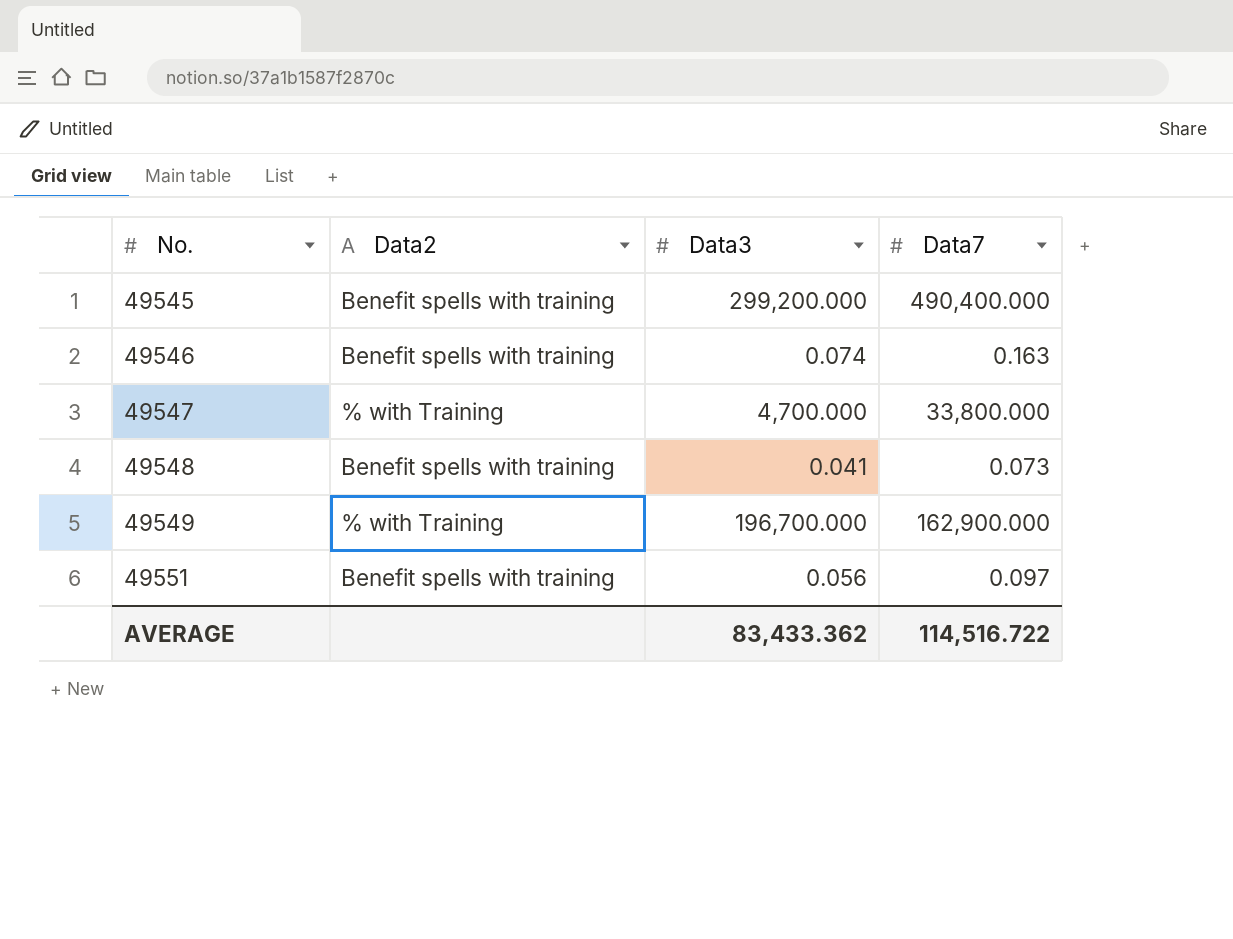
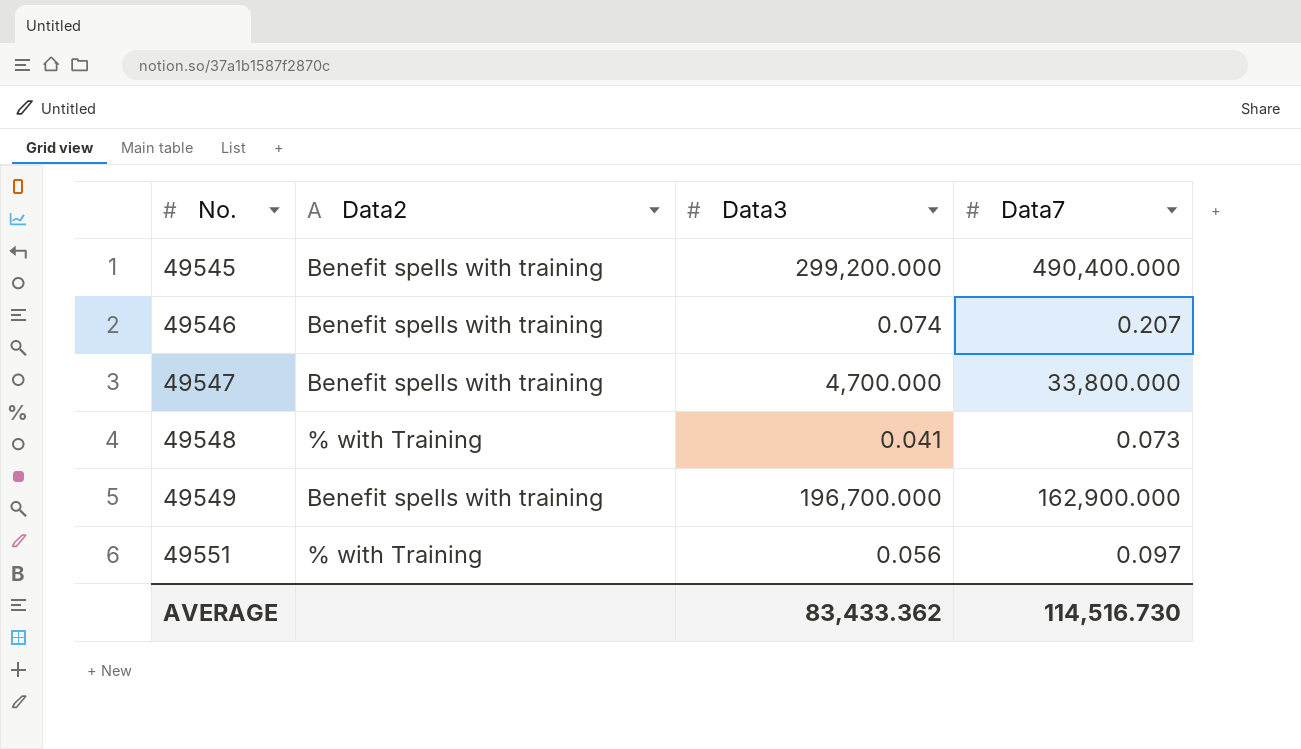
49546 | Data7: 0.163 -> 0.207
49547 | Data2: % with Training -> Benefit spells with training
49548 | Data2: Benefit spells with training -> % with Training
49549 | Data2: % with Training -> Benefit spells with training
49551 | Data2: Benefit spells with training -> % with Training
AVERAGE | Data7: 114,516.722 -> 114,516.730

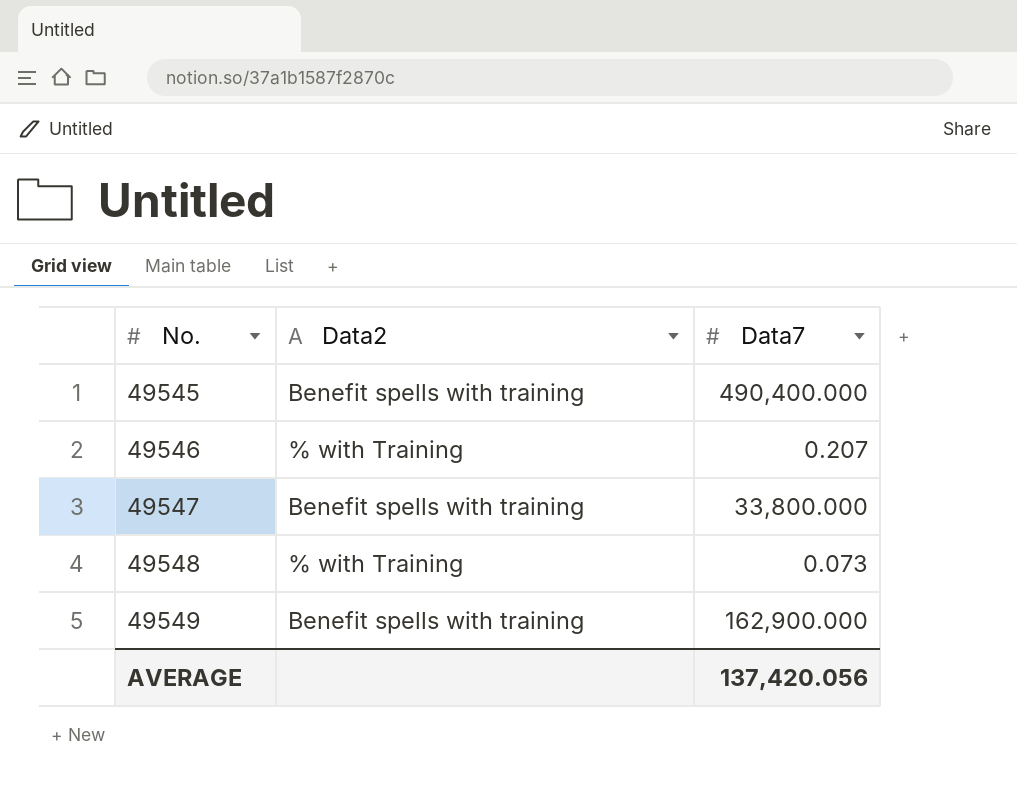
column Data3 | position: 3 -> none
row 49551: % with Training | 0.056 | 0.097 -> none
49546 | Data2: Benefit spells with training -> % with Training
AVERAGE | Data7: 114,516.730 -> 137,420.056

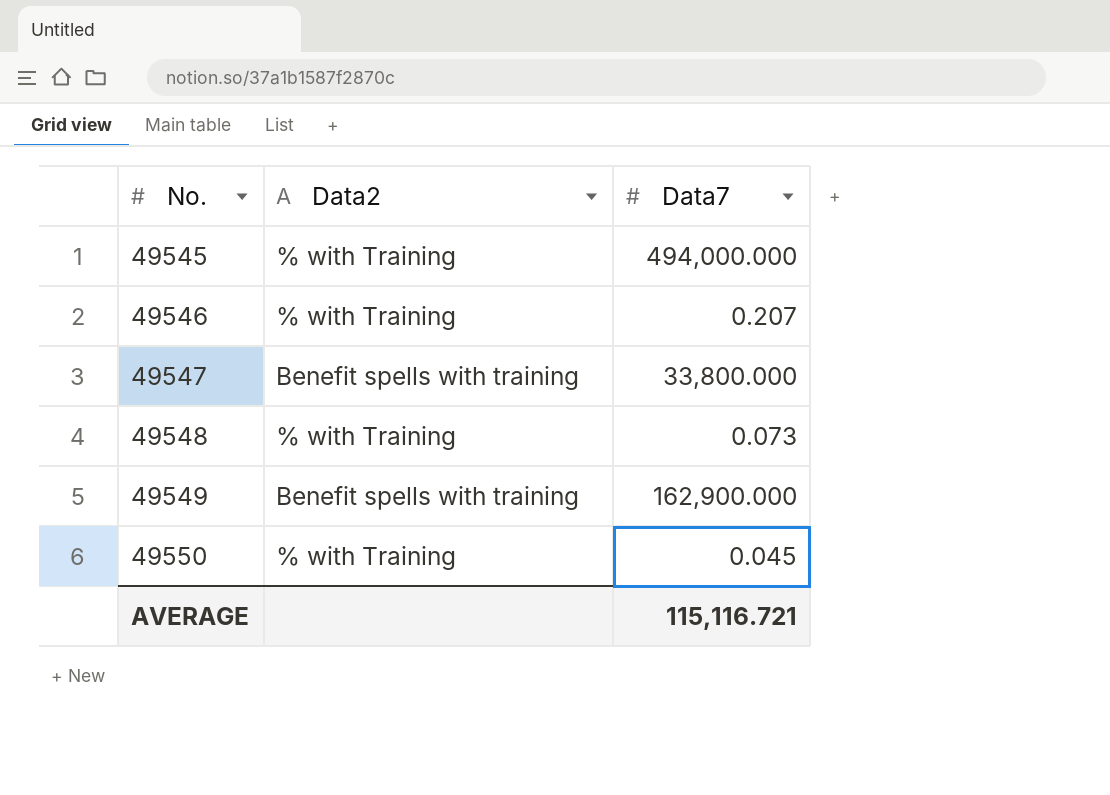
49545 | Data2: Benefit spells with training -> % with Training
49545 | Data7: 490,400.000 -> 494,000.000
row 49550: none -> % with Training | 0.045
AVERAGE | Data7: 137,420.056 -> 115,116.721

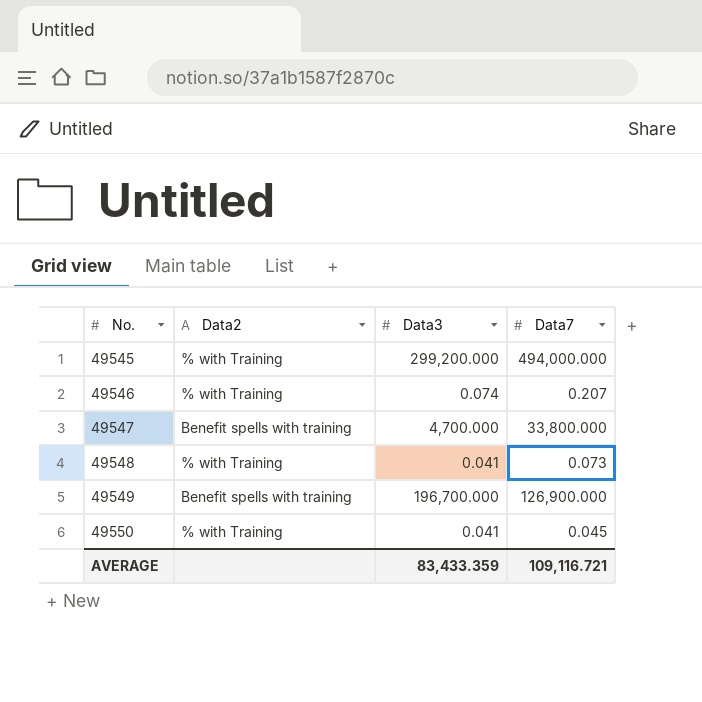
column Data3 | position: none -> 3
49549 | Data7: 162,900.000 -> 126,900.000
AVERAGE | Data7: 115,116.721 -> 109,116.721

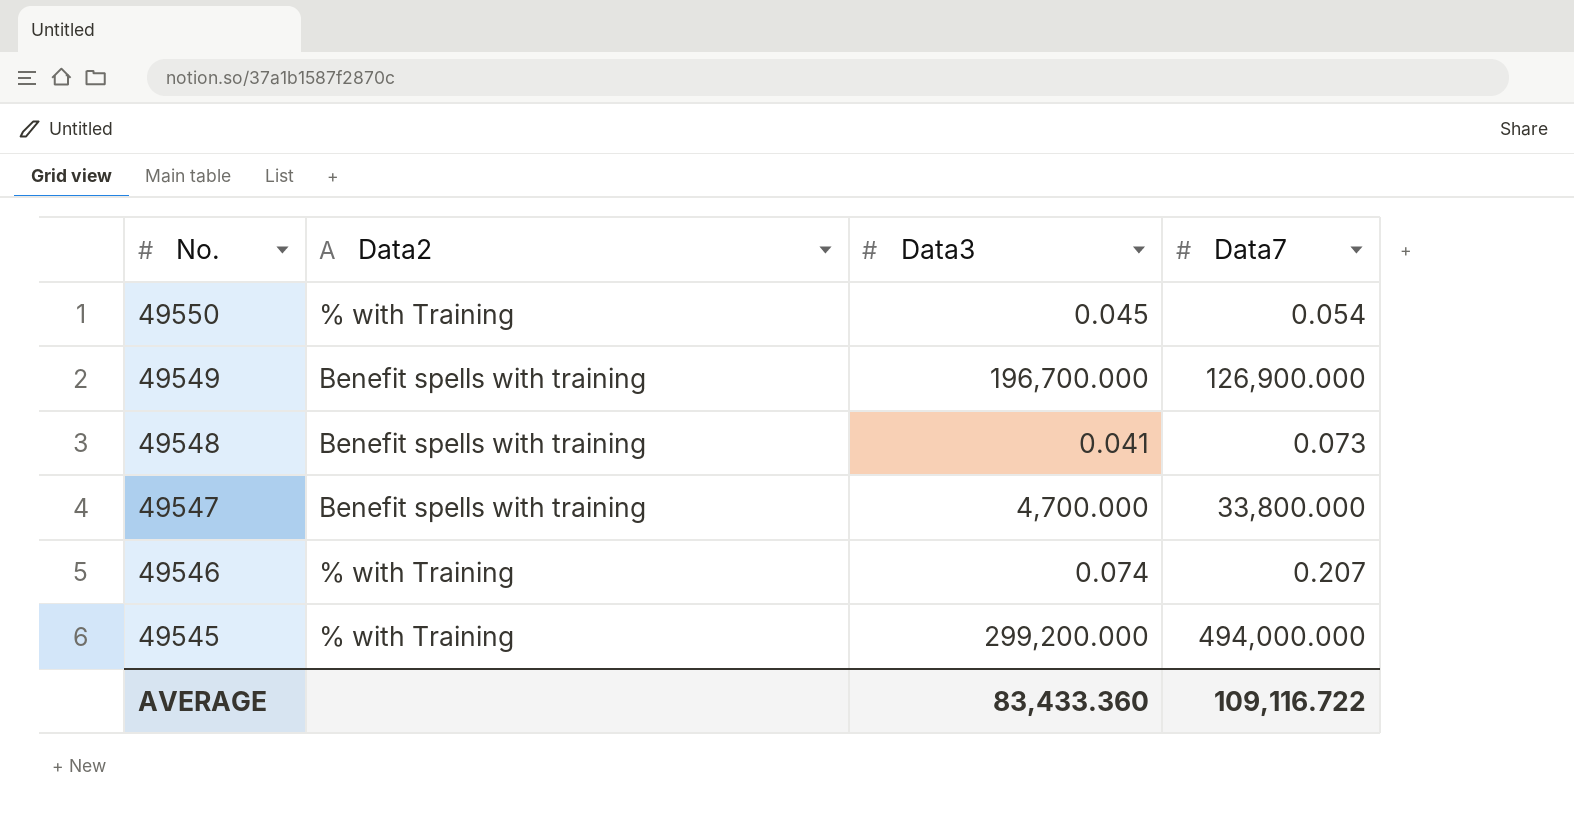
row order: No. ascending -> No. descending
49550 | Data3: 0.041 -> 0.045
49550 | Data7: 0.045 -> 0.054
49548 | Data2: % with Training -> Benefit spells with training
AVERAGE | Data3: 83,433.359 -> 83,433.360
AVERAGE | Data7: 109,116.721 -> 109,116.722

